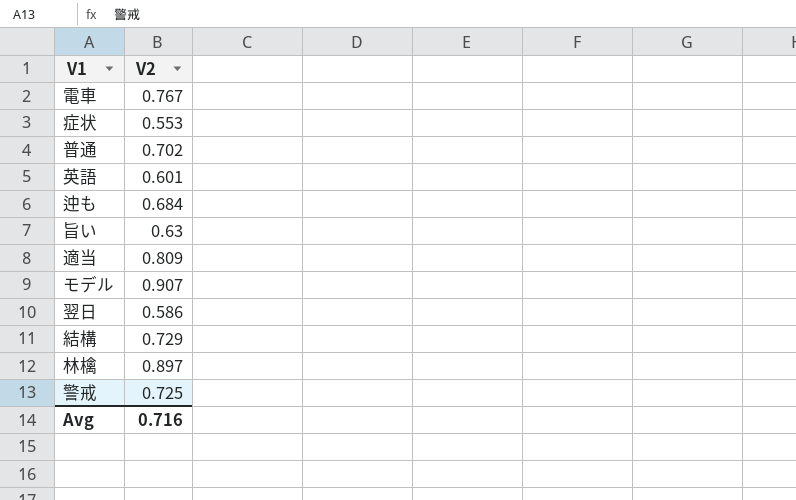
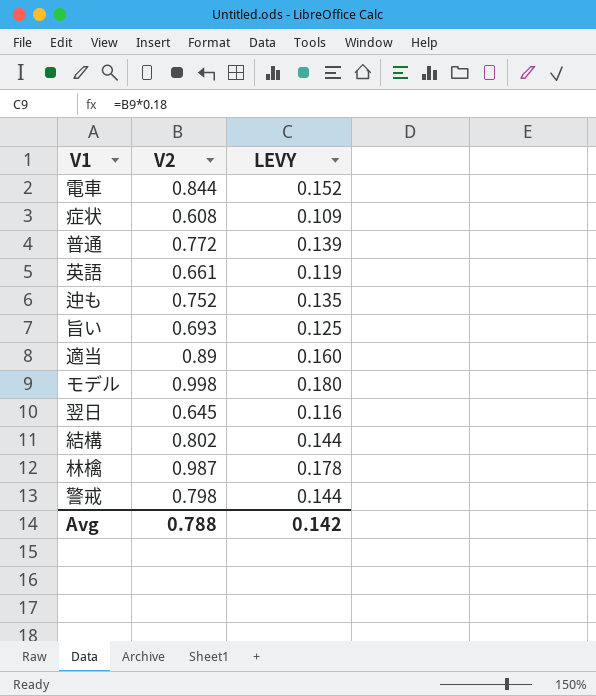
column LEVY | formula: none -> [V2] * 0.18
電車 | V2: 0.767 -> 0.844
症状 | V2: 0.553 -> 0.608
普通 | V2: 0.702 -> 0.772
英語 | V2: 0.601 -> 0.661
迚も | V2: 0.684 -> 0.752
旨い | V2: 0.63 -> 0.693
適当 | V2: 0.809 -> 0.89
モデル | V2: 0.907 -> 0.998
翌日 | V2: 0.586 -> 0.645
結構 | V2: 0.729 -> 0.802
林檎 | V2: 0.897 -> 0.987
警戒 | V2: 0.725 -> 0.798
Avg | V2: 0.716 -> 0.788

